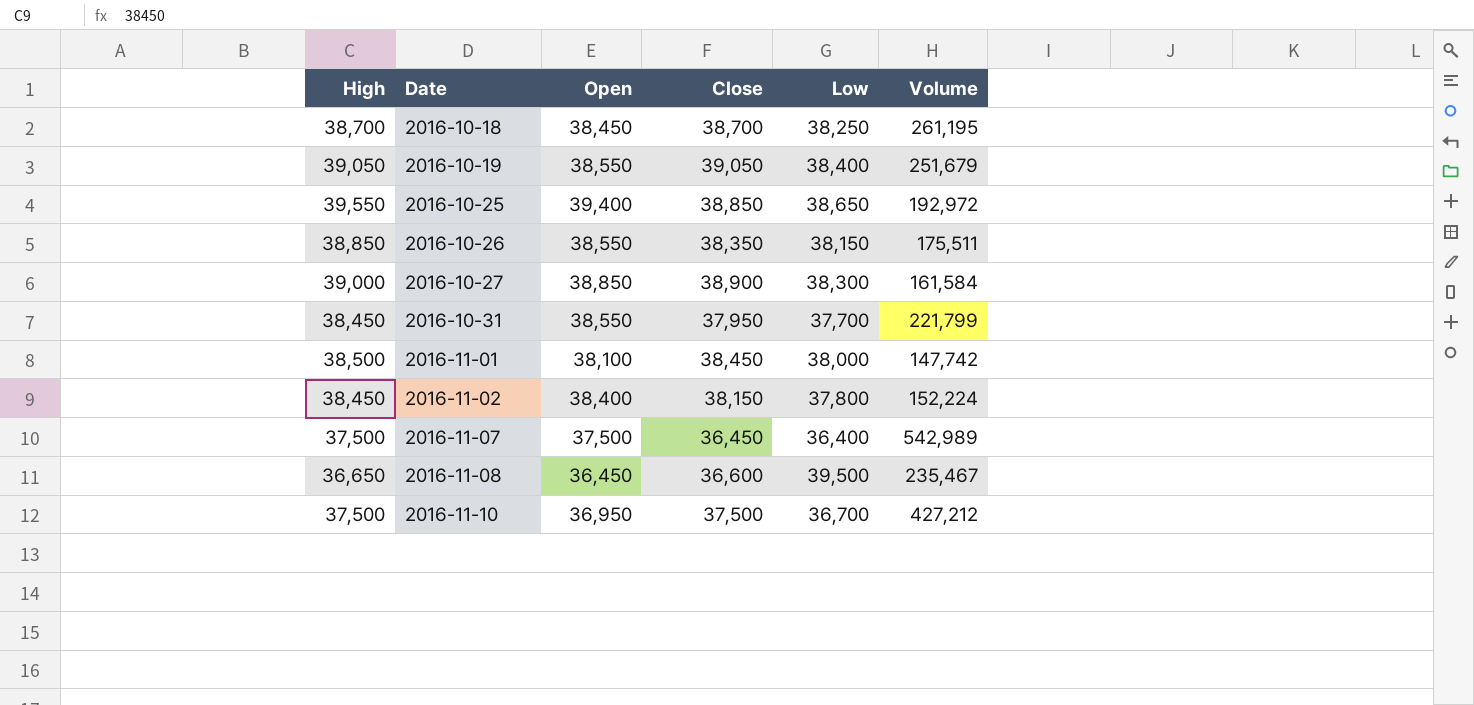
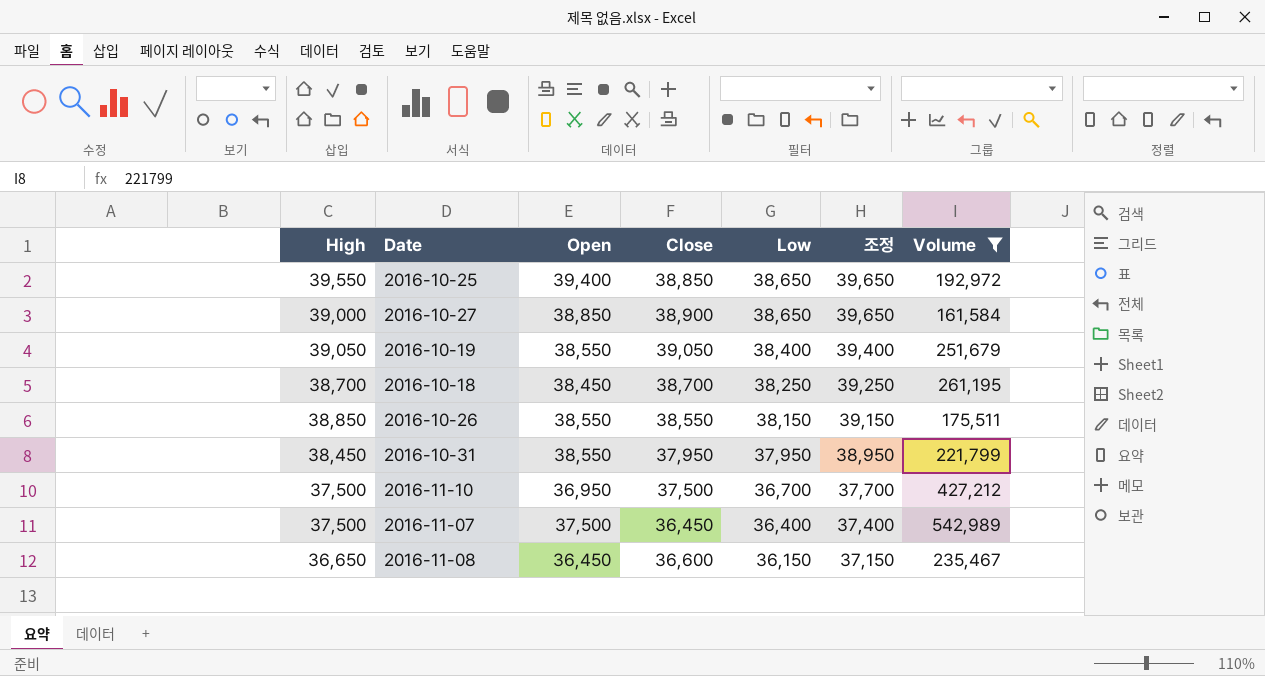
filter: none -> Volume >= 161,584
row order: Date ascending -> Low descending
column 조정 | formula: none -> [Low] + 1000
2016-10-27 | Low: 38,300 -> 38,650
2016-10-26 | Close: 38,350 -> 38,550
2016-10-31 | Low: 37,700 -> 37,950
2016-11-08 | Low: 39,500 -> 36,150

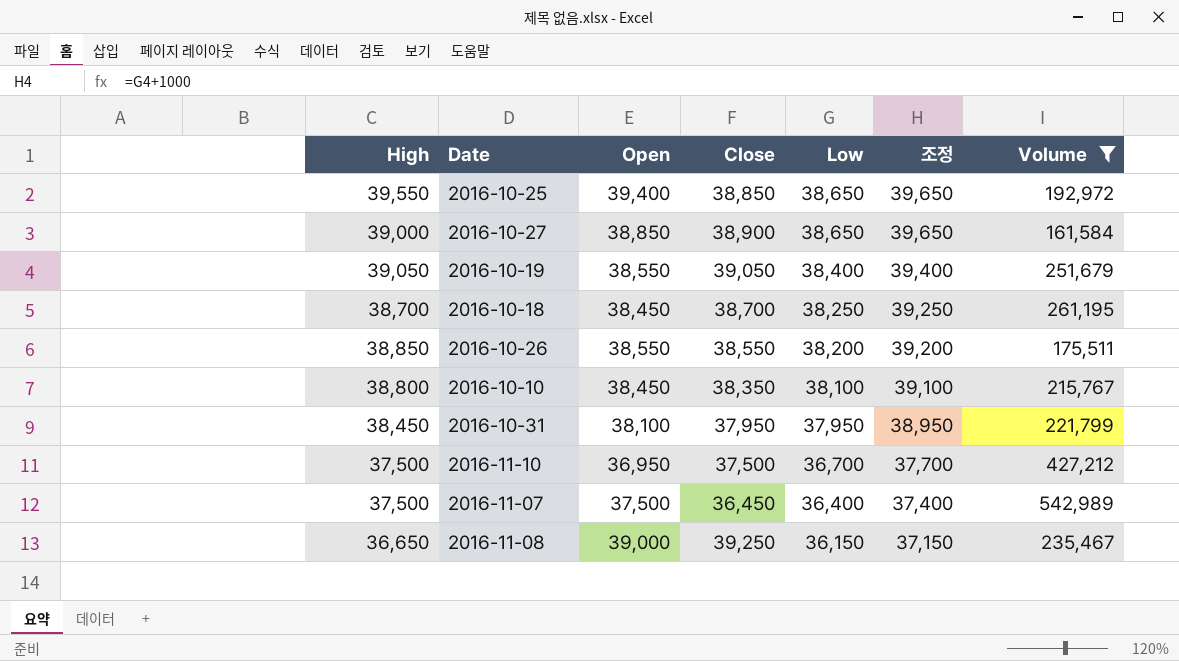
2016-10-26 | Low: 38,150 -> 38,200
2016-10-26 | 조정: 39,150 -> 39,200
row 2016-10-10: none -> 38,800 | 38,450 | 38,350 | 38,100 | 39,100 | 215,767
2016-10-31 | Open: 38,550 -> 38,100
2016-11-08 | Open: 36,450 -> 39,000
2016-11-08 | Close: 36,600 -> 39,250

